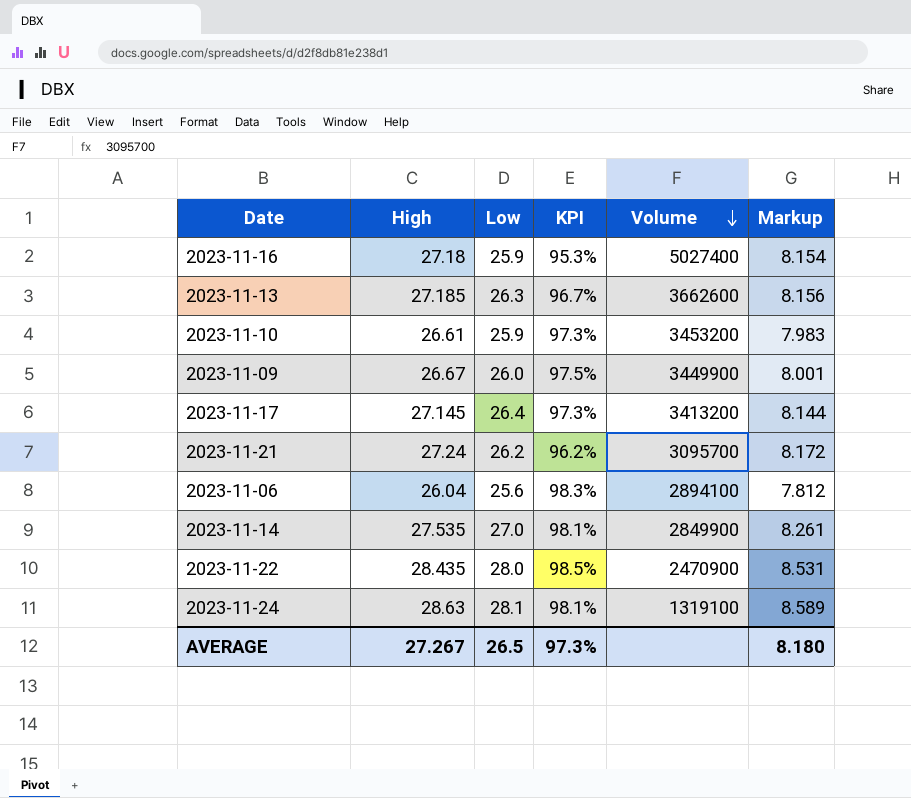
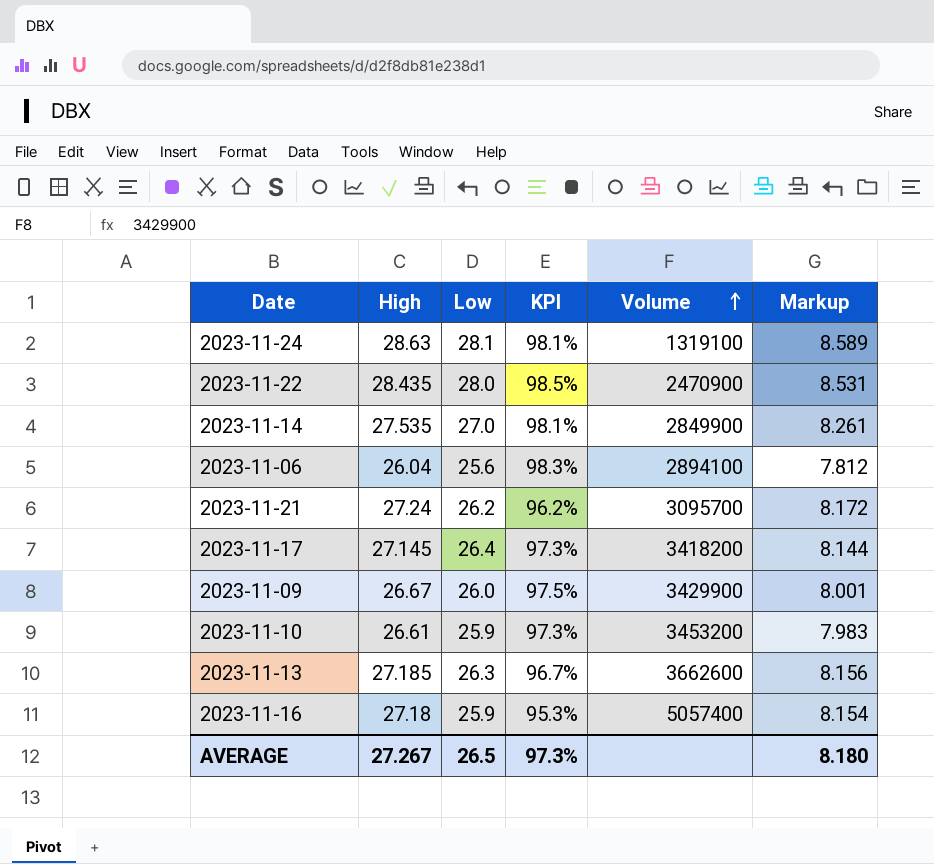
row order: Volume descending -> Volume ascending
2023-11-17 | Volume: 3413200 -> 3418200
2023-11-09 | Volume: 3449900 -> 3429900
2023-11-16 | Volume: 5027400 -> 5057400

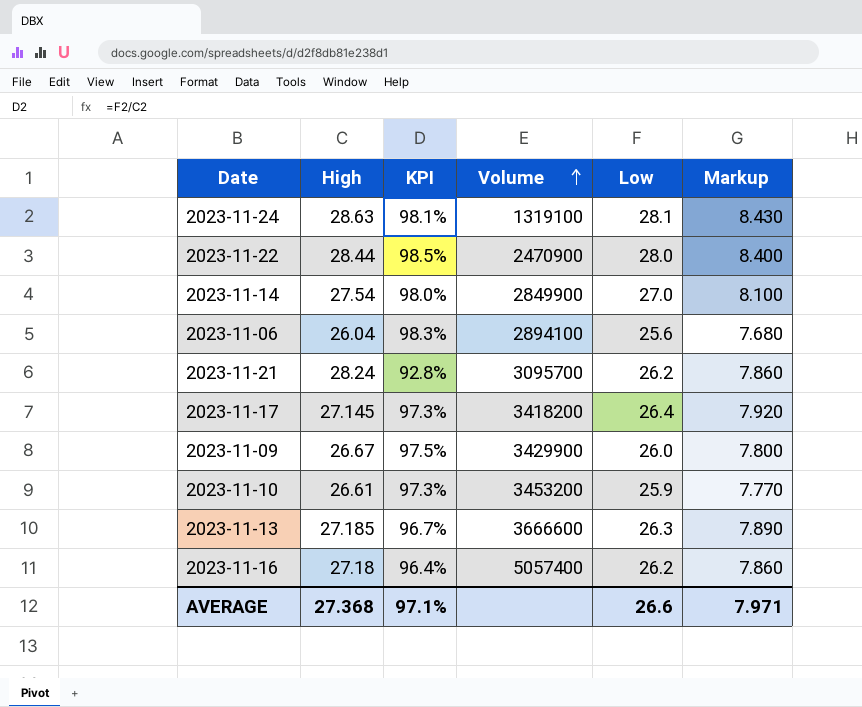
column Low | position: 3 -> 5
column Markup | formula: [High] * 0.3 -> [Low] * 0.3
2023-11-22 | High: 28.435 -> 28.44
2023-11-14 | High: 27.535 -> 27.54
2023-11-14 | KPI: 98.1% -> 98.0%
2023-11-21 | High: 27.24 -> 28.24
2023-11-21 | KPI: 96.2% -> 92.8%
2023-11-13 | Volume: 3662600 -> 3666600
2023-11-16 | KPI: 95.3% -> 96.4%
2023-11-16 | Low: 25.9 -> 26.2
AVERAGE | High: 27.267 -> 27.368
AVERAGE | KPI: 97.3% -> 97.1%
AVERAGE | Low: 26.5 -> 26.6
AVERAGE | Markup: 8.180 -> 7.971

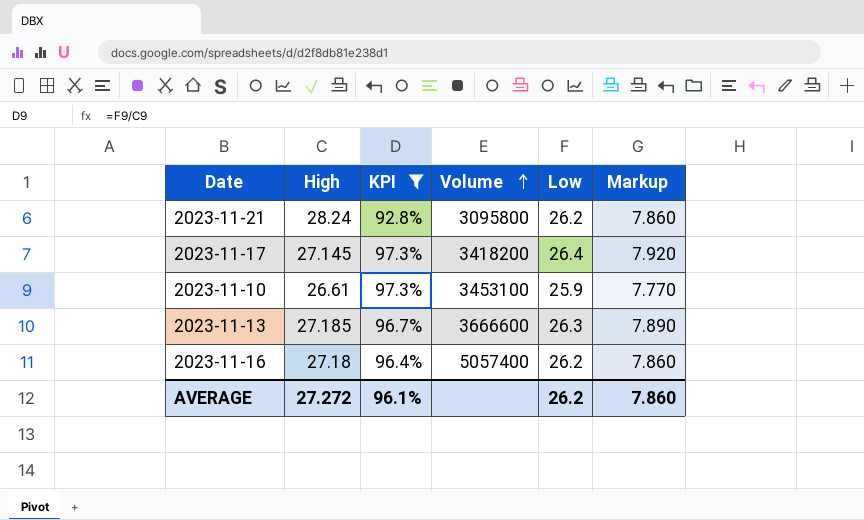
filter: none -> KPI <= 97.3%
2023-11-21 | Volume: 3095700 -> 3095800
2023-11-10 | Volume: 3453200 -> 3453100
AVERAGE | High: 27.368 -> 27.272
AVERAGE | KPI: 97.1% -> 96.1%
AVERAGE | Low: 26.6 -> 26.2
AVERAGE | Markup: 7.971 -> 7.860

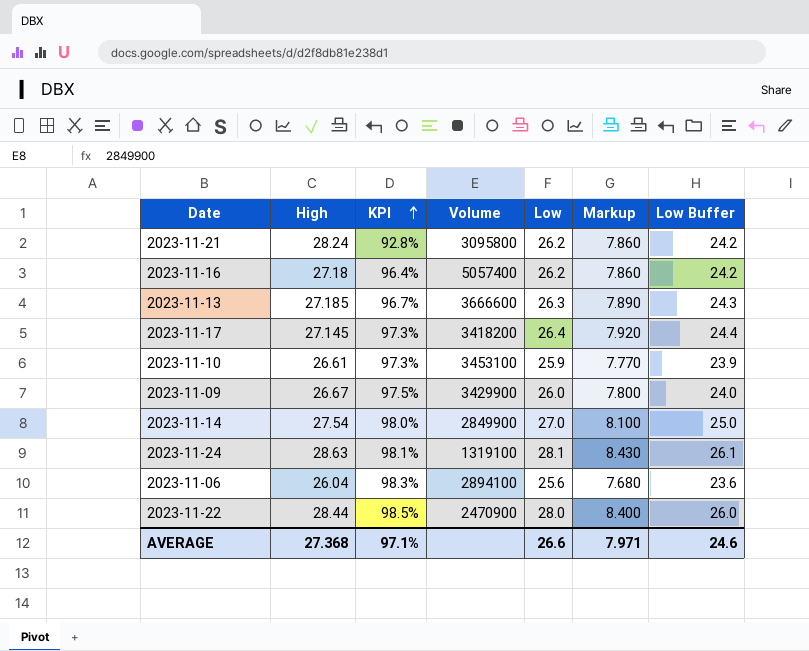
filter: KPI <= 97.3% -> none
row order: Volume ascending -> KPI ascending
column Low Buffer | formula: none -> [Low] - 2
AVERAGE | High: 27.272 -> 27.368
AVERAGE | KPI: 96.1% -> 97.1%
AVERAGE | Low: 26.2 -> 26.6
AVERAGE | Markup: 7.860 -> 7.971

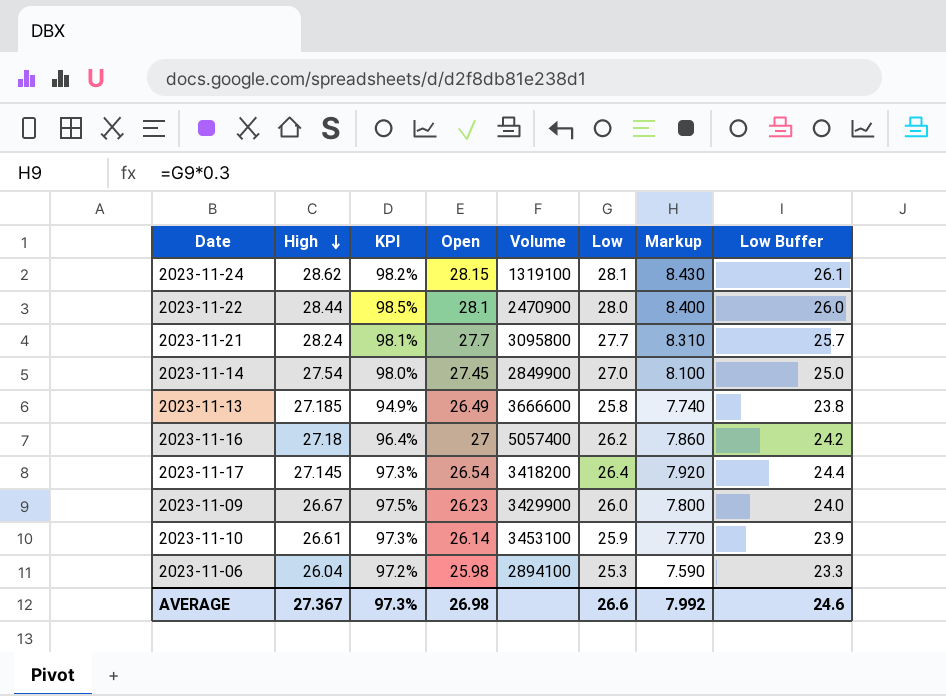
row order: KPI ascending -> High descending
column Open | position: none -> 4
2023-11-24 | High: 28.63 -> 28.62
2023-11-24 | KPI: 98.1% -> 98.2%
2023-11-21 | KPI: 92.8% -> 98.1%
2023-11-21 | Low: 26.2 -> 27.7
2023-11-21 | Markup: 7.860 -> 8.310
2023-11-21 | Low Buffer: 24.2 -> 25.7
2023-11-13 | KPI: 96.7% -> 94.9%
2023-11-13 | Low: 26.3 -> 25.8
2023-11-13 | Markup: 7.890 -> 7.740
2023-11-13 | Low Buffer: 24.3 -> 23.8
2023-11-06 | KPI: 98.3% -> 97.2%
2023-11-06 | Low: 25.6 -> 25.3
2023-11-06 | Markup: 7.680 -> 7.590
2023-11-06 | Low Buffer: 23.6 -> 23.3
AVERAGE | High: 27.368 -> 27.367
AVERAGE | KPI: 97.1% -> 97.3%
AVERAGE | Markup: 7.971 -> 7.992

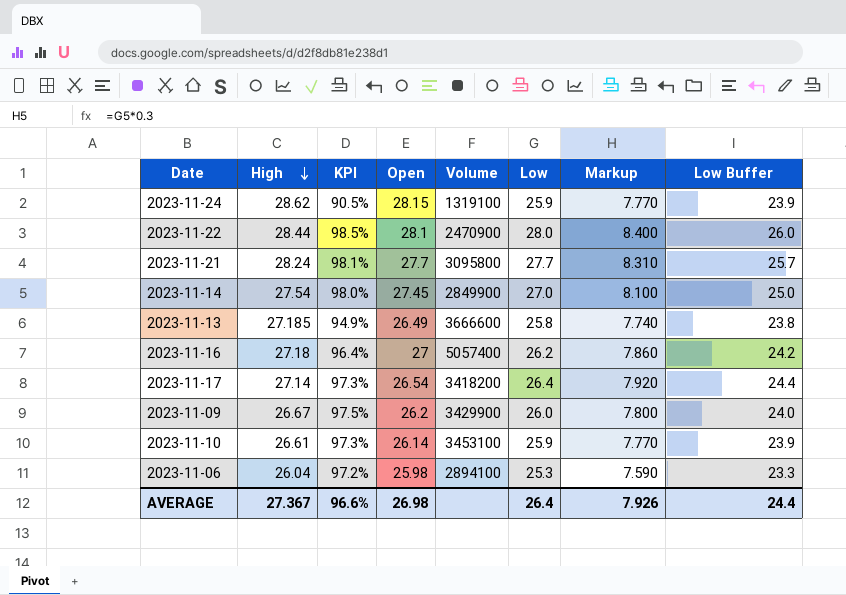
2023-11-24 | KPI: 98.2% -> 90.5%
2023-11-24 | Low: 28.1 -> 25.9
2023-11-24 | Markup: 8.430 -> 7.770
2023-11-24 | Low Buffer: 26.1 -> 23.9
2023-11-17 | High: 27.145 -> 27.14
2023-11-09 | Open: 26.23 -> 26.2
AVERAGE | KPI: 97.3% -> 96.6%
AVERAGE | Low: 26.6 -> 26.4
AVERAGE | Markup: 7.992 -> 7.926
AVERAGE | Low Buffer: 24.6 -> 24.4

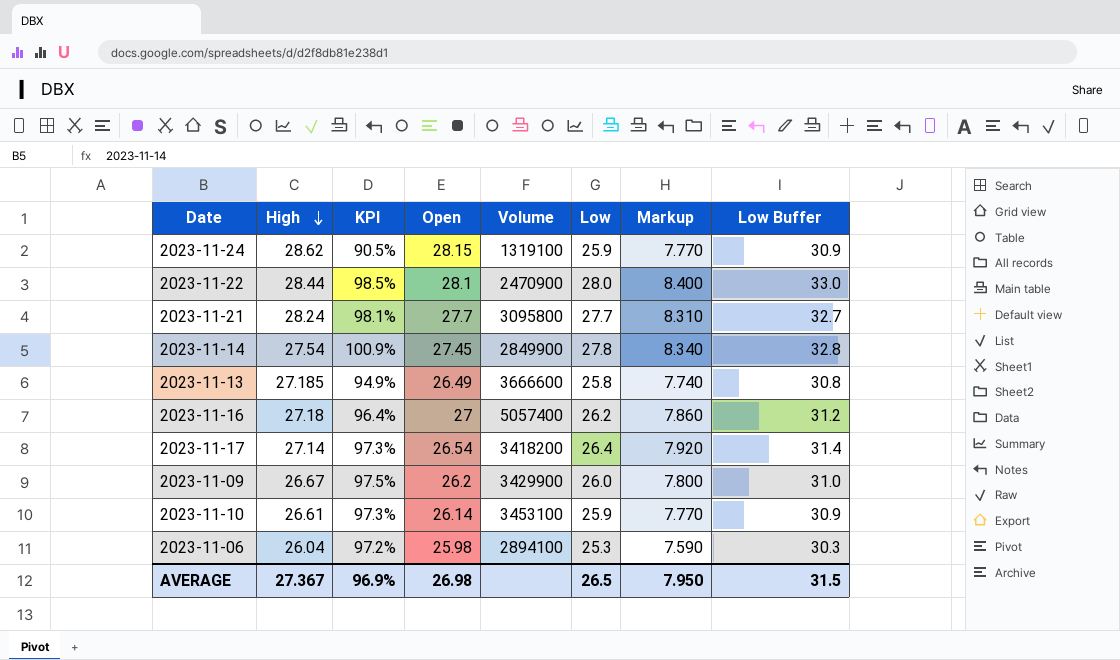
column Low Buffer | formula: [Low] - 2 -> [Low] + 5
2023-11-14 | KPI: 98.0% -> 100.9%
2023-11-14 | Low: 27.0 -> 27.8
2023-11-14 | Markup: 8.100 -> 8.340
AVERAGE | KPI: 96.6% -> 96.9%
AVERAGE | Low: 26.4 -> 26.5
AVERAGE | Markup: 7.926 -> 7.950
AVERAGE | Low Buffer: 24.4 -> 31.5

